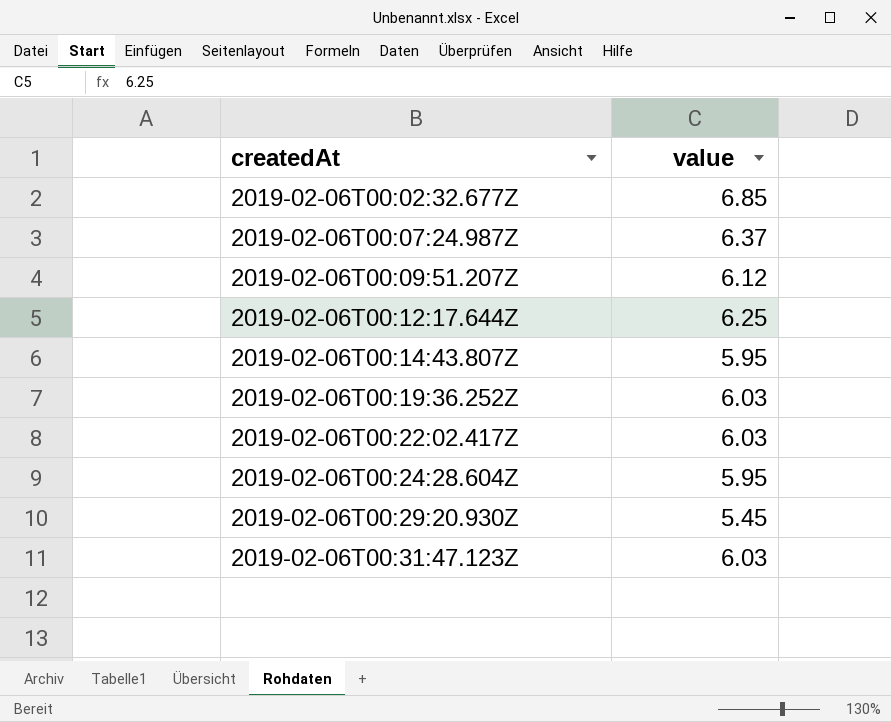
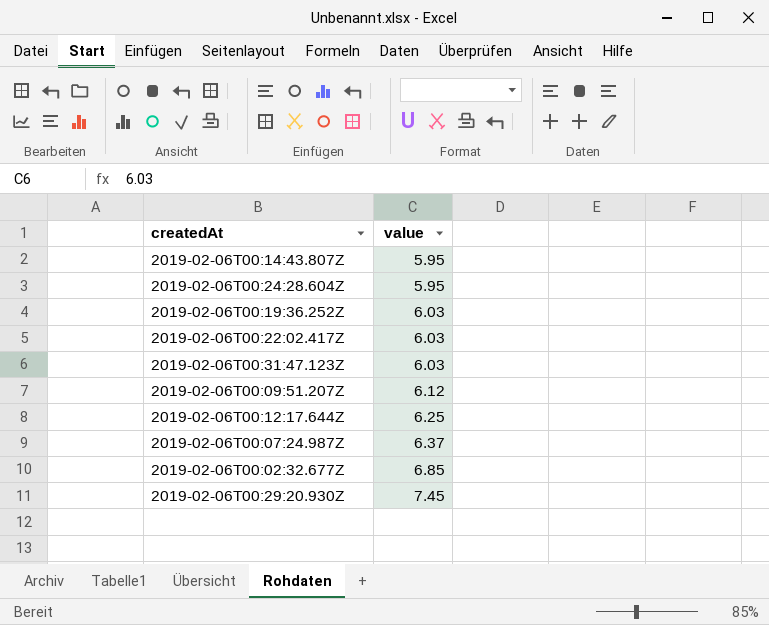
row order: createdAt ascending -> value ascending
2019-02-06T00:29:20.930Z | value: 5.45 -> 7.45

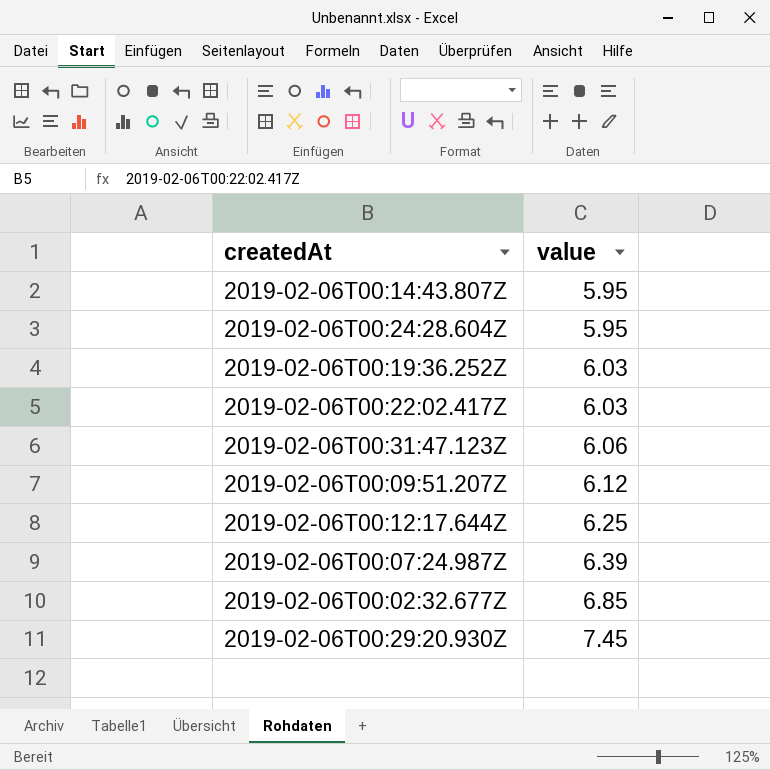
2019-02-06T00:31:47.123Z | value: 6.03 -> 6.06
2019-02-06T00:07:24.987Z | value: 6.37 -> 6.39

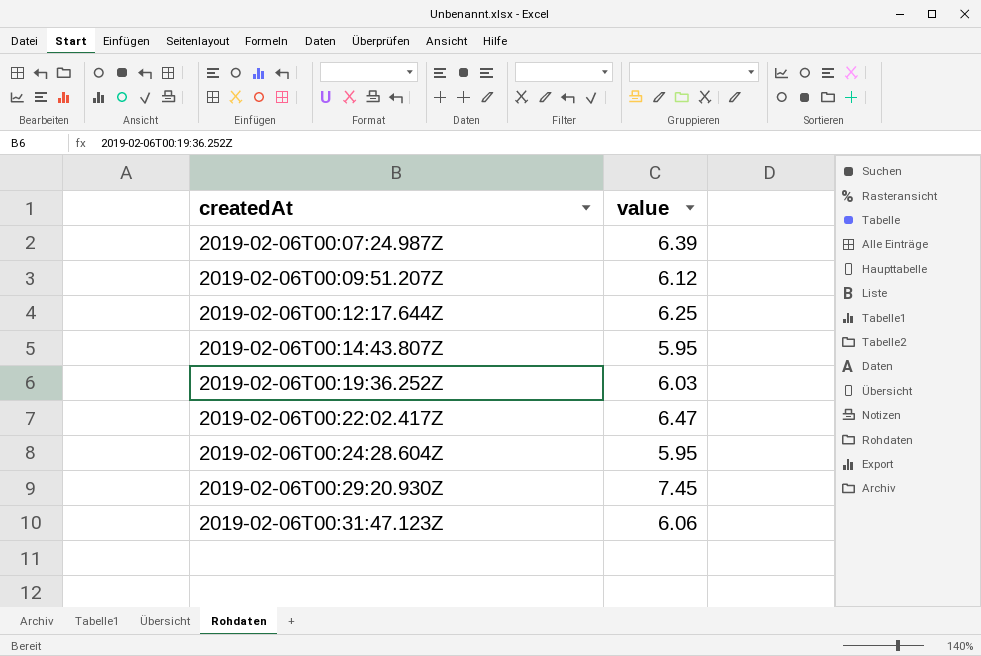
row order: value ascending -> createdAt ascending
row 2019-02-06T00:02:32.677Z: 6.85 -> none
2019-02-06T00:22:02.417Z | value: 6.03 -> 6.47

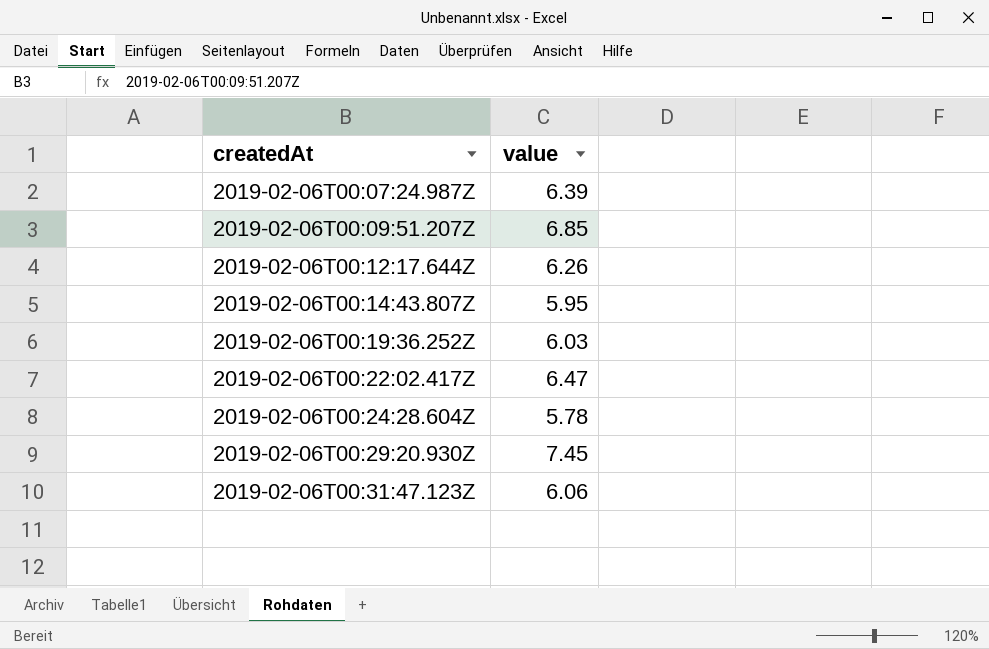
2019-02-06T00:09:51.207Z | value: 6.12 -> 6.85
2019-02-06T00:12:17.644Z | value: 6.25 -> 6.26
2019-02-06T00:24:28.604Z | value: 5.95 -> 5.78

